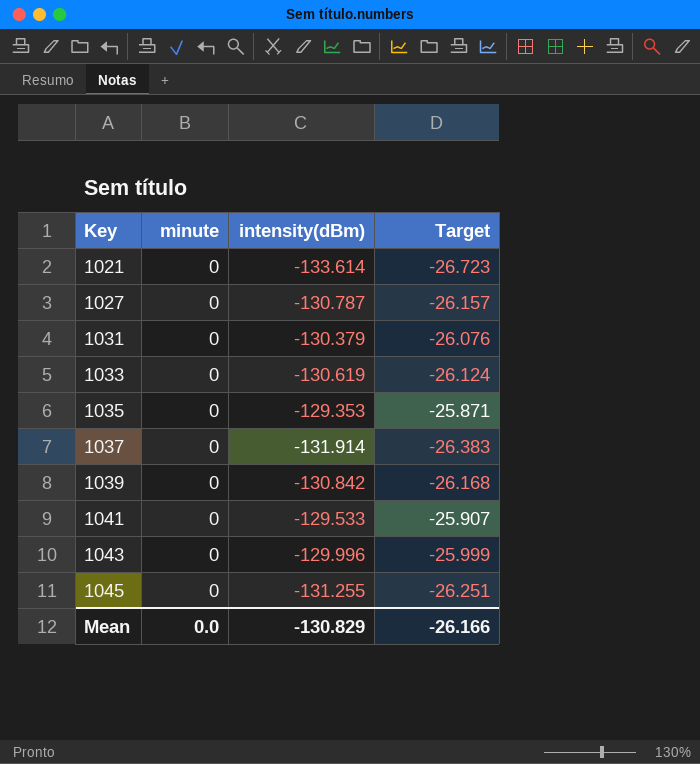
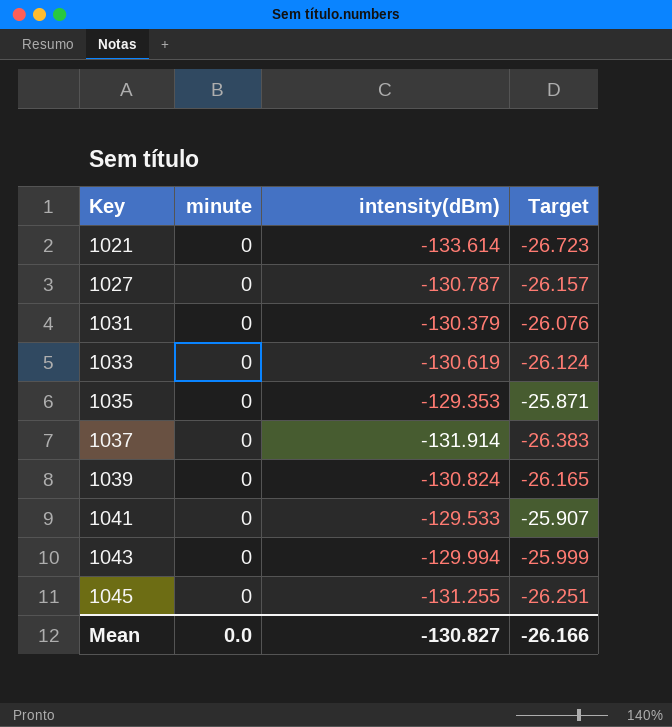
1039 | intensity(dBm): -130.842 -> -130.824
1039 | Target: -26.168 -> -26.165
1043 | intensity(dBm): -129.996 -> -129.994
Mean | intensity(dBm): -130.829 -> -130.827

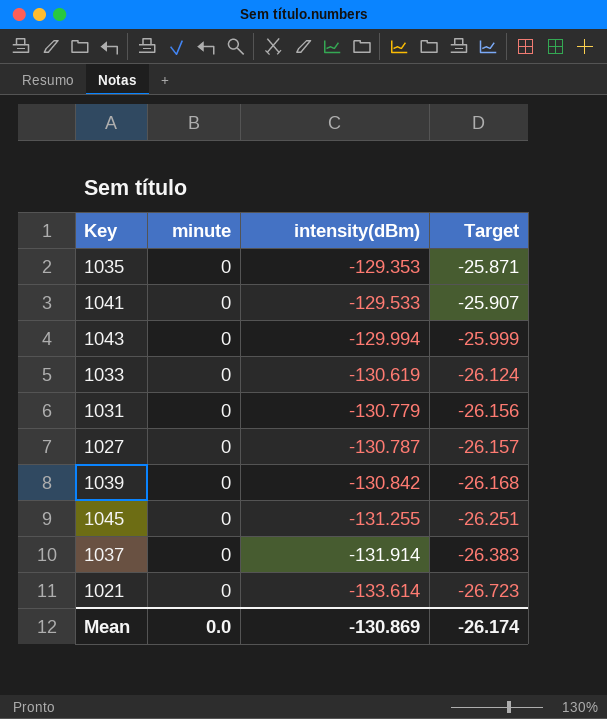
row order: Key ascending -> intensity(dBm) descending
1031 | intensity(dBm): -130.379 -> -130.779
1031 | Target: -26.076 -> -26.156
1039 | intensity(dBm): -130.824 -> -130.842
1039 | Target: -26.165 -> -26.168
Mean | intensity(dBm): -130.827 -> -130.869
Mean | Target: -26.166 -> -26.174

